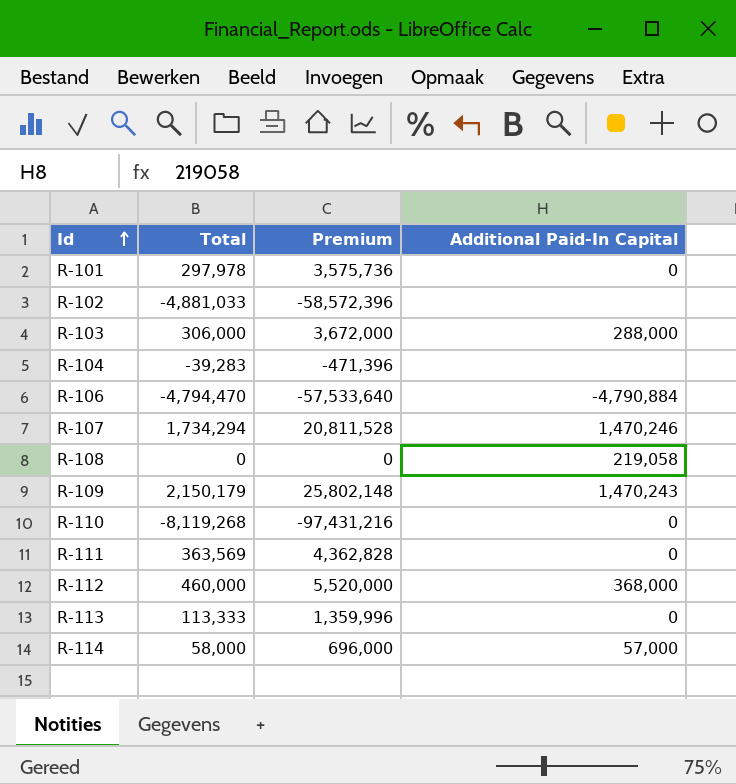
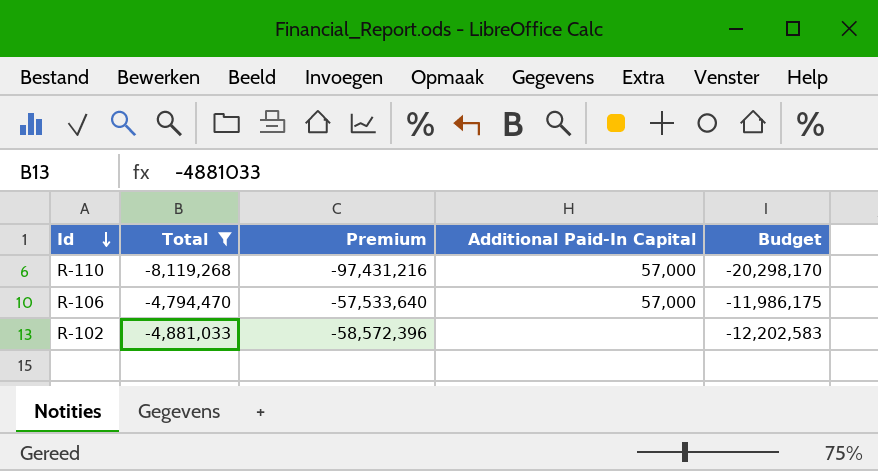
filter: none -> Total <= -4,794,470
row order: Id ascending -> Id descending
column Budget | formula: none -> [Total] * 2.5
R-110 | Additional Paid-In Capital: 0 -> 57,000
R-106 | Additional Paid-In Capital: -4,790,884 -> 57,000

